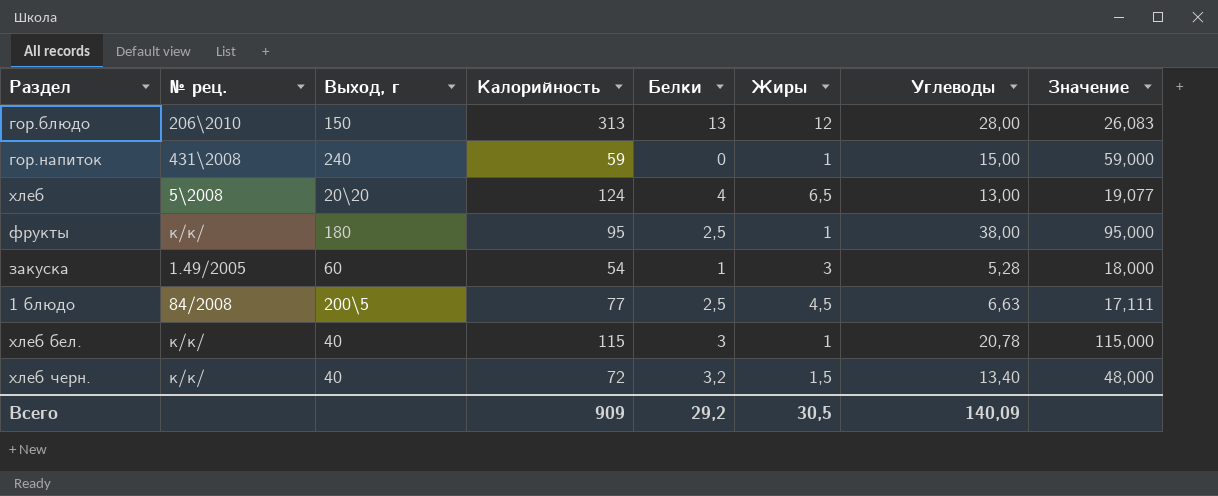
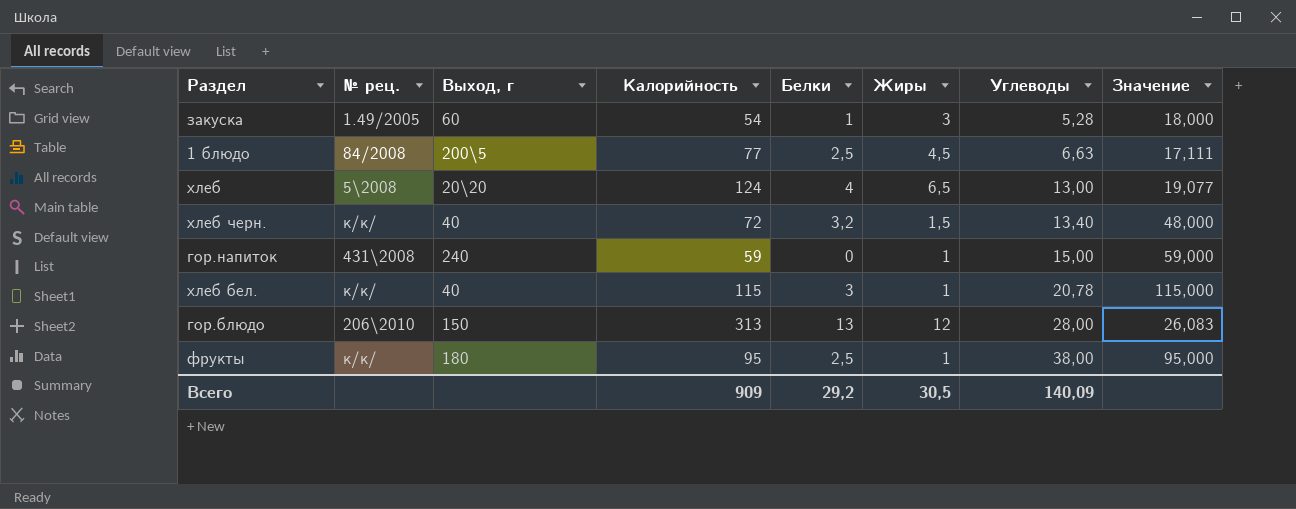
row order: none -> Углеводы ascending

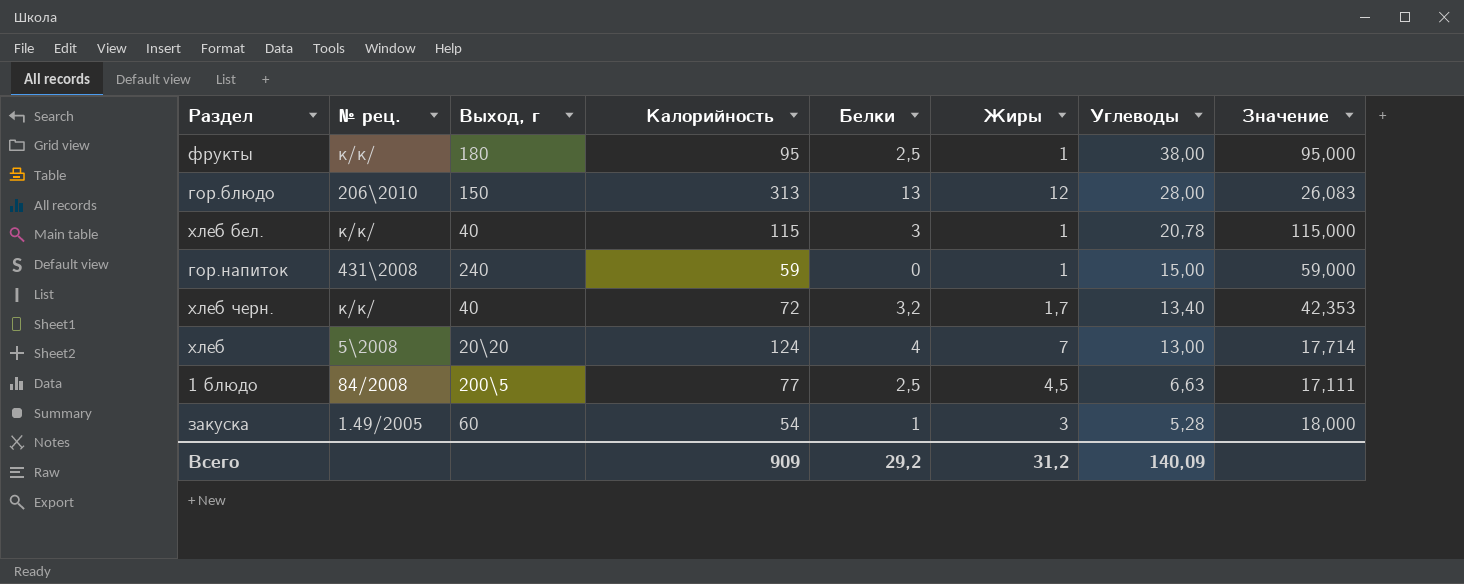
row order: Углеводы ascending -> Углеводы descending
хлеб черн. | Жиры: 1,5 -> 1,7
хлеб черн. | Значение: 48,000 -> 42,353
хлеб | Жиры: 6,5 -> 7
хлеб | Значение: 19,077 -> 17,714
Всего | Жиры: 30,5 -> 31,2

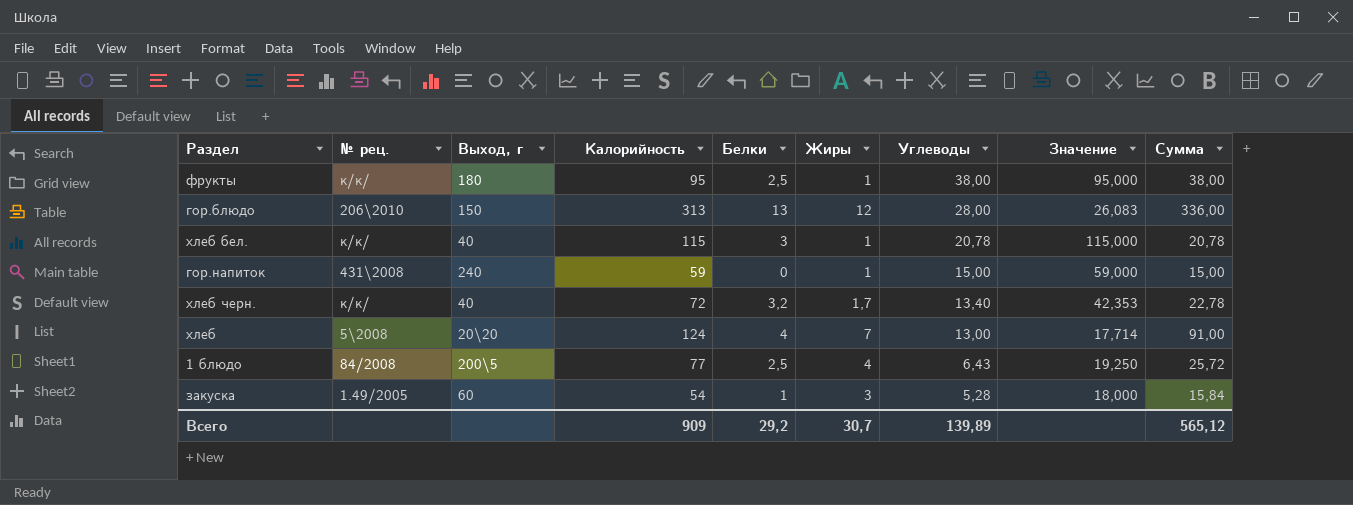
column Сумма | formula: none -> [Жиры] * [Углеводы]
1 блюдо | Жиры: 4,5 -> 4
1 блюдо | Углеводы: 6,63 -> 6,43
1 блюдо | Значение: 17,111 -> 19,250
Всего | Жиры: 31,2 -> 30,7
Всего | Углеводы: 140,09 -> 139,89

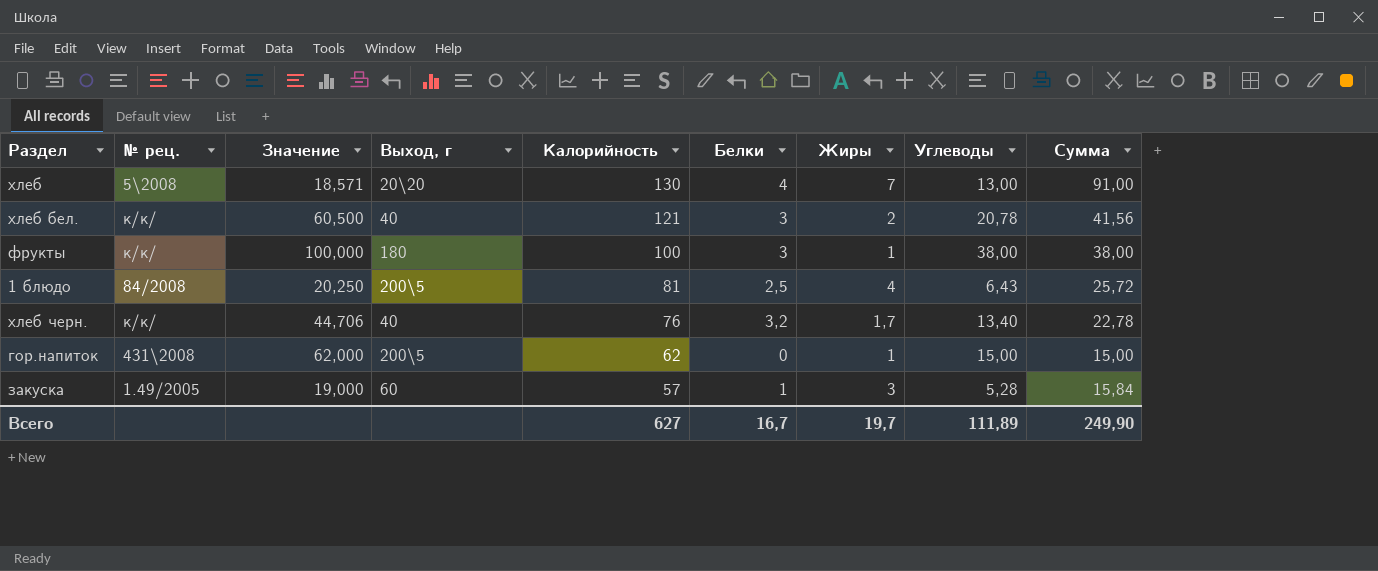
row order: Углеводы descending -> Калорийность descending
column Значение | position: 8 -> 3
row гор.блюдо: 206\2010 | 150 | 313 | 13 | 12 | 28,00 | 26,083 | 336,00 -> none
хлеб | Значение: 17,714 -> 18,571
хлеб | Калорийность: 124 -> 130
хлеб бел. | Значение: 115,000 -> 60,500
хлеб бел. | Калорийность: 115 -> 121
хлеб бел. | Жиры: 1 -> 2
хлеб бел. | Сумма: 20,78 -> 41,56
фрукты | Значение: 95,000 -> 100,000
фрукты | Калорийность: 95 -> 100
фрукты | Белки: 2,5 -> 3
1 блюдо | Значение: 19,250 -> 20,250
1 блюдо | Калорийность: 77 -> 81
хлеб черн. | Значение: 42,353 -> 44,706
хлеб черн. | Калорийность: 72 -> 76
гор.напиток | Значение: 59,000 -> 62,000
гор.напиток | Выход, г: 240 -> 200\5
гор.напиток | Калорийность: 59 -> 62
закуска | Значение: 18,000 -> 19,000
закуска | Калорийность: 54 -> 57
Всего | Калорийность: 909 -> 627
Всего | Белки: 29,2 -> 16,7
Всего | Жиры: 30,7 -> 19,7
Всего | Углеводы: 139,89 -> 111,89
Всего | Сумма: 565,12 -> 249,90

